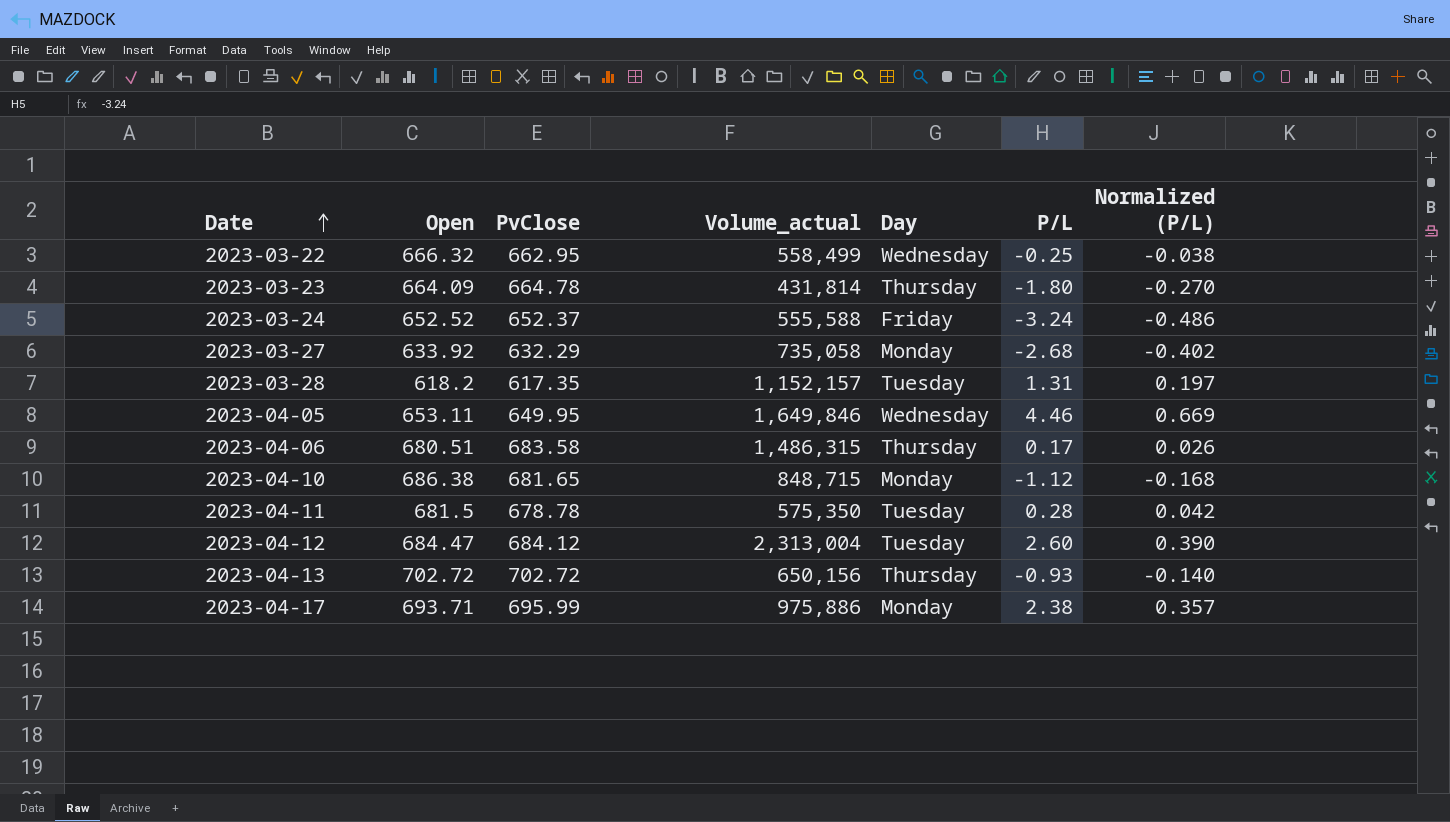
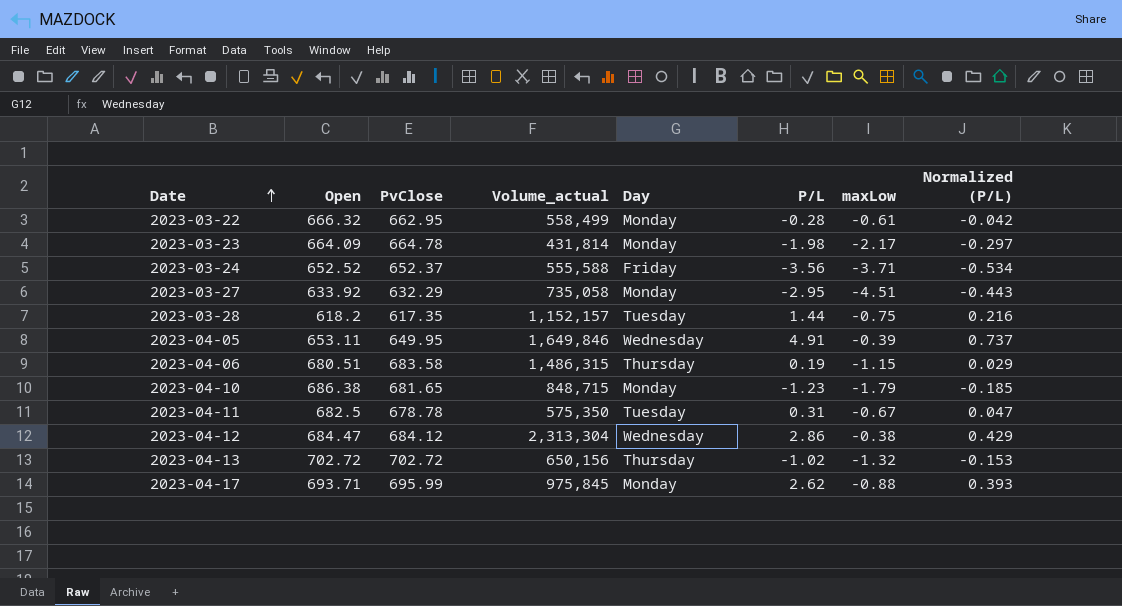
column maxLow | position: none -> 7
2023-03-22 | Day: Wednesday -> Monday
2023-03-22 | P/L: -0.25 -> -0.28
2023-03-22 | Normalized (P/L): -0.038 -> -0.042
2023-03-23 | Day: Thursday -> Monday
2023-03-23 | P/L: -1.80 -> -1.98
2023-03-23 | Normalized (P/L): -0.270 -> -0.297
2023-03-24 | P/L: -3.24 -> -3.56
2023-03-24 | Normalized (P/L): -0.486 -> -0.534
2023-03-27 | P/L: -2.68 -> -2.95
2023-03-27 | Normalized (P/L): -0.402 -> -0.443
2023-03-28 | P/L: 1.31 -> 1.44
2023-03-28 | Normalized (P/L): 0.197 -> 0.216
2023-04-05 | P/L: 4.46 -> 4.91
2023-04-05 | Normalized (P/L): 0.669 -> 0.737
2023-04-06 | P/L: 0.17 -> 0.19
2023-04-06 | Normalized (P/L): 0.026 -> 0.029
2023-04-10 | P/L: -1.12 -> -1.23
2023-04-10 | Normalized (P/L): -0.168 -> -0.185
2023-04-11 | Open: 681.5 -> 682.5
2023-04-11 | P/L: 0.28 -> 0.31
2023-04-11 | Normalized (P/L): 0.042 -> 0.047
2023-04-12 | Volume_actual: 2,313,004 -> 2,313,304
2023-04-12 | Day: Tuesday -> Wednesday
2023-04-12 | P/L: 2.60 -> 2.86
2023-04-12 | Normalized (P/L): 0.390 -> 0.429
2023-04-13 | P/L: -0.93 -> -1.02
2023-04-13 | Normalized (P/L): -0.140 -> -0.153
2023-04-17 | Volume_actual: 975,886 -> 975,845
2023-04-17 | P/L: 2.38 -> 2.62
2023-04-17 | Normalized (P/L): 0.357 -> 0.393

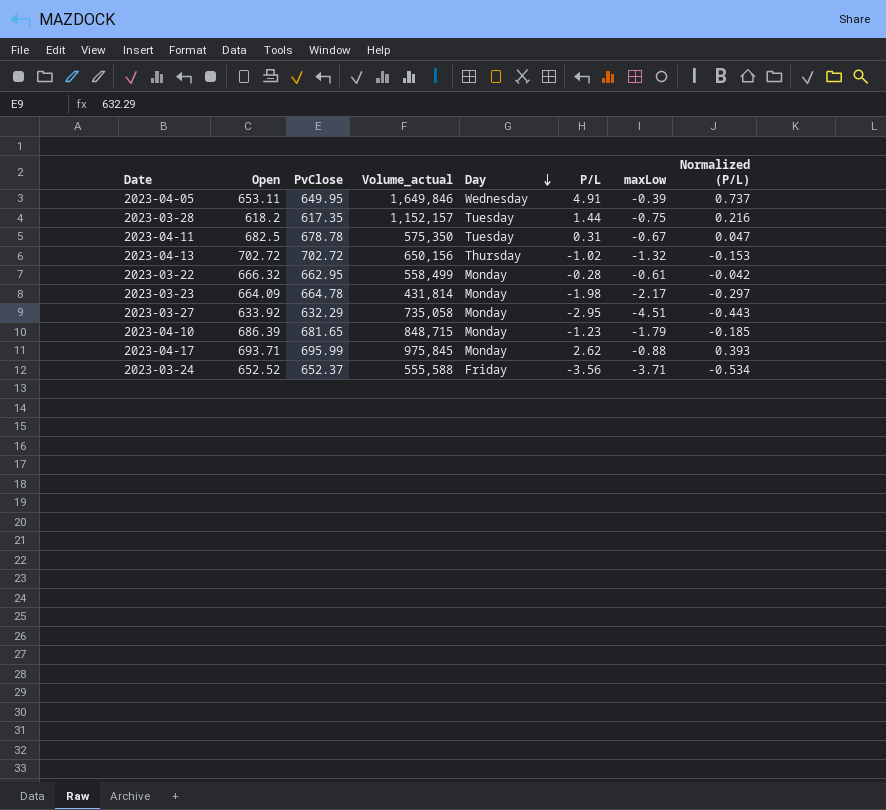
row order: Date ascending -> Day descending
row 2023-04-06: 680.51 | 683.58 | 1,486,315 | Thursday | 0.19 | -1.15 | 0.029 -> none
row 2023-04-12: 684.47 | 684.12 | 2,313,304 | Wednesday | 2.86 | -0.38 | 0.429 -> none
2023-04-10 | Open: 686.38 -> 686.39

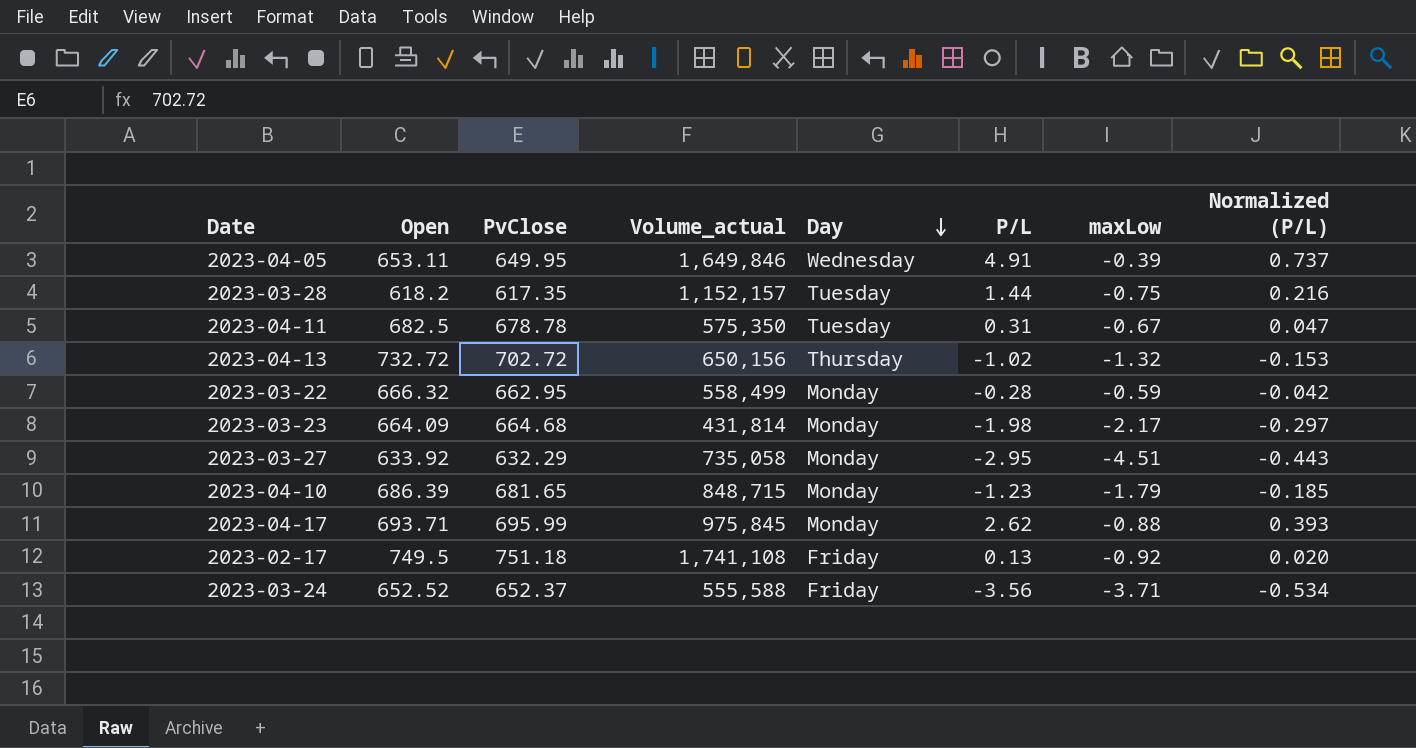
2023-04-13 | Open: 702.72 -> 732.72
2023-03-22 | maxLow: -0.61 -> -0.59
2023-03-23 | PvClose: 664.78 -> 664.68
row 2023-02-17: none -> 749.5 | 751.18 | 1,741,108 | Friday | 0.13 | -0.92 | 0.020

